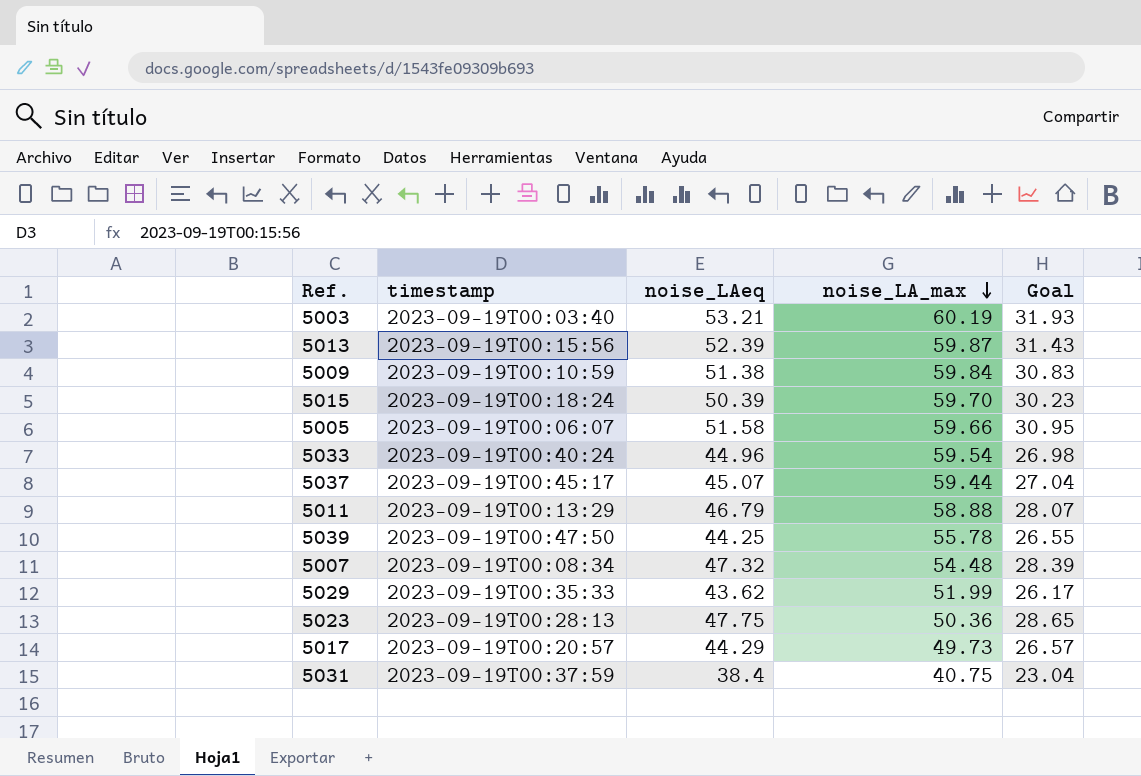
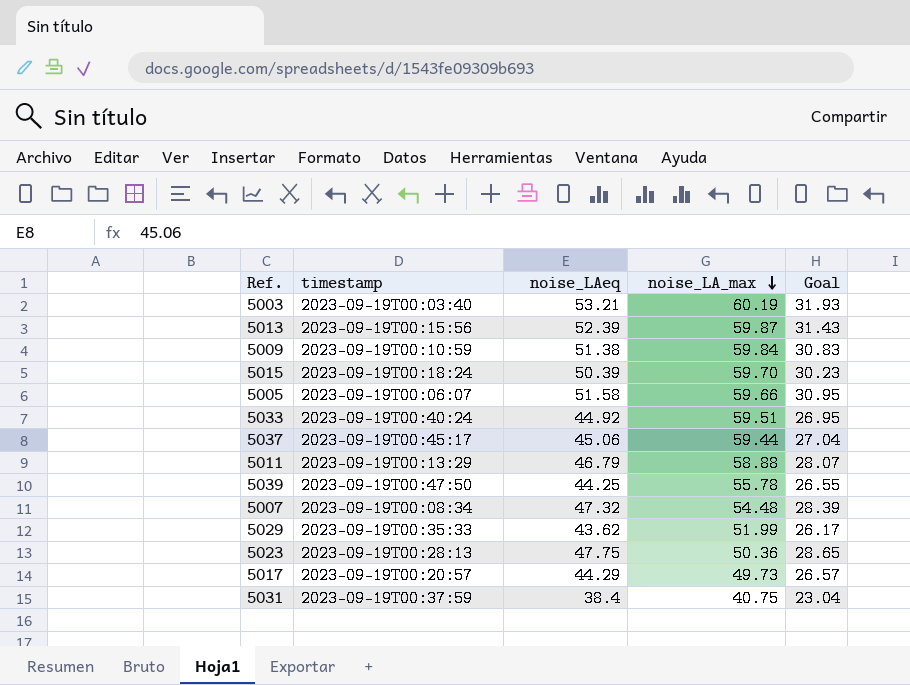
5033 | noise_LAeq: 44.96 -> 44.92
5033 | noise_LA_max: 59.54 -> 59.51
5033 | Goal: 26.98 -> 26.95
5037 | noise_LAeq: 45.07 -> 45.06

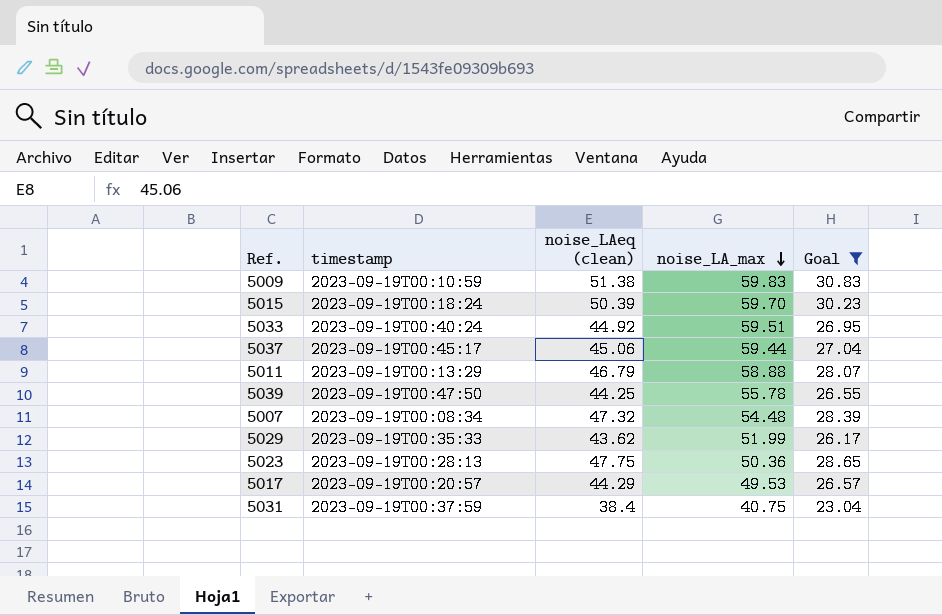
filter: none -> Goal <= 30.83
column name: noise_LAeq -> noise_LAeq (clean)
5009 | noise_LA_max: 59.84 -> 59.83
5017 | noise_LA_max: 49.73 -> 49.53

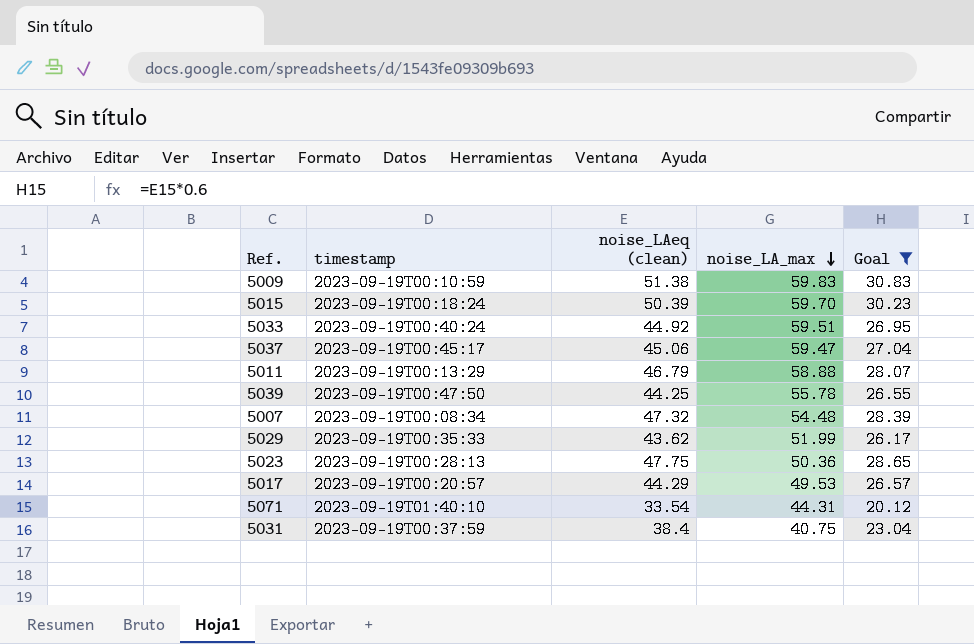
5037 | noise_LA_max: 59.44 -> 59.47
row 5071: none -> 2023-09-19T01:40:10 | 33.54 | 44.31 | 20.12

